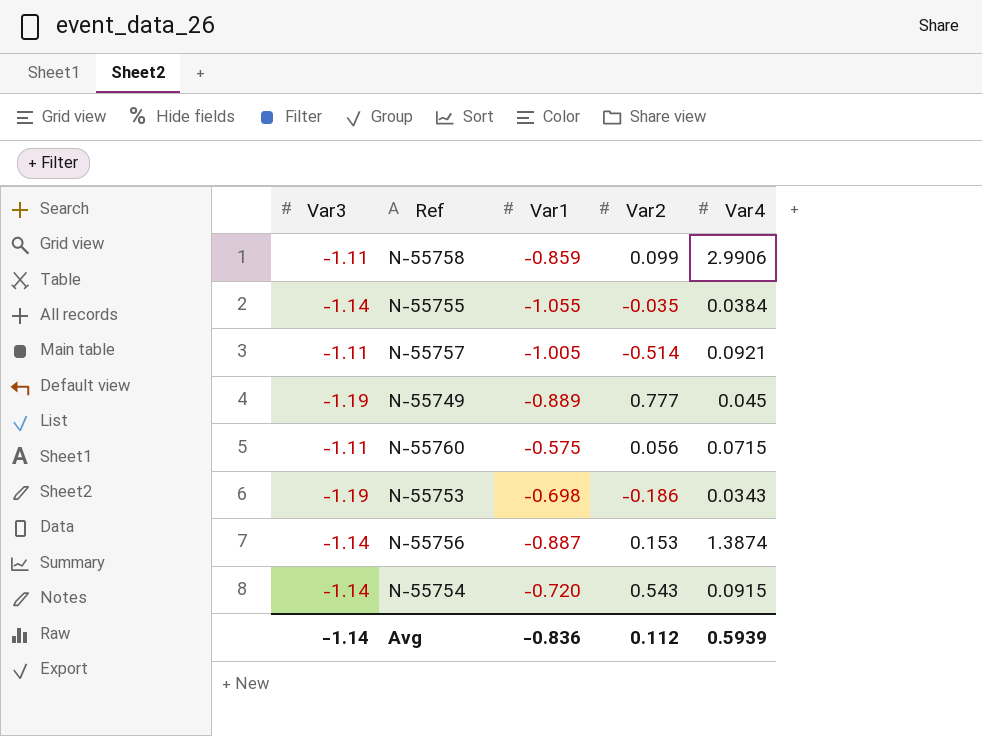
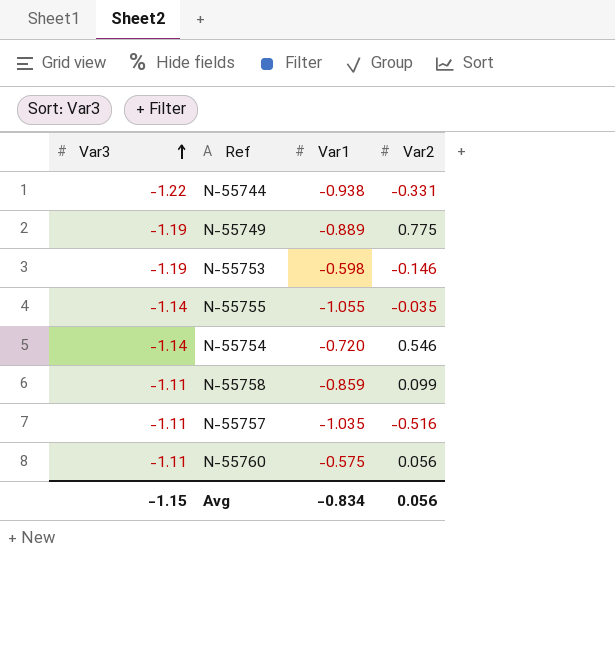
row order: none -> Var3 ascending
column Var4 | position: 5 -> none
row N-55756: -1.14 | -0.887 | 0.153 | 1.3874 -> none
row N-55744: none -> -1.22 | -0.938 | -0.331
N-55749 | Var2: 0.777 -> 0.775
N-55753 | Var1: -0.698 -> -0.598
N-55753 | Var2: -0.186 -> -0.146
N-55754 | Var2: 0.543 -> 0.546
N-55757 | Var1: -1.005 -> -1.035
N-55757 | Var2: -0.514 -> -0.516
Avg | Var3: -1.14 -> -1.15
Avg | Var1: -0.836 -> -0.834
Avg | Var2: 0.112 -> 0.056

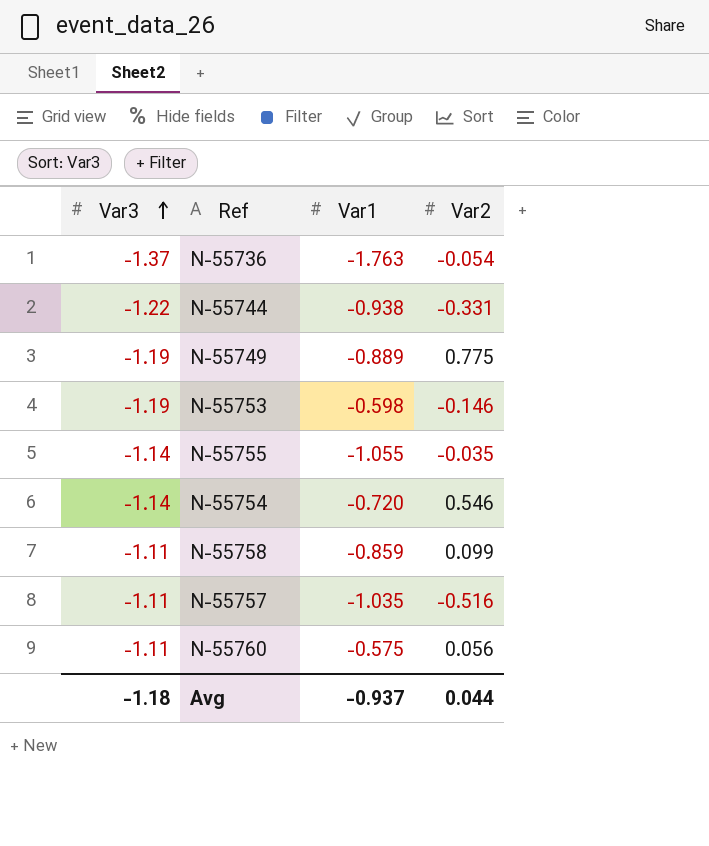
row N-55736: none -> -1.37 | -1.763 | -0.054
Avg | Var3: -1.15 -> -1.18
Avg | Var1: -0.834 -> -0.937
Avg | Var2: 0.056 -> 0.044

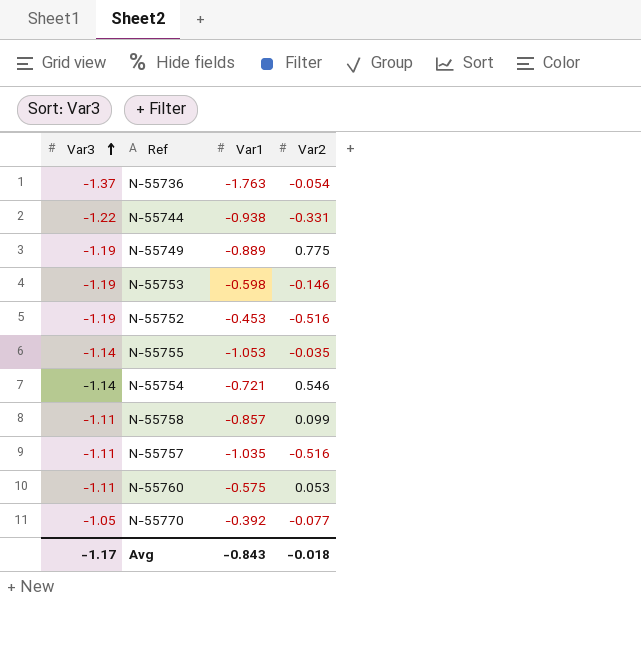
row N-55752: none -> -1.19 | -0.453 | -0.516
N-55755 | Var1: -1.055 -> -1.053
N-55754 | Var1: -0.720 -> -0.721
N-55758 | Var1: -0.859 -> -0.857
N-55760 | Var2: 0.056 -> 0.053
row N-55770: none -> -1.05 | -0.392 | -0.077
Avg | Var3: -1.18 -> -1.17
Avg | Var1: -0.937 -> -0.843
Avg | Var2: 0.044 -> -0.018

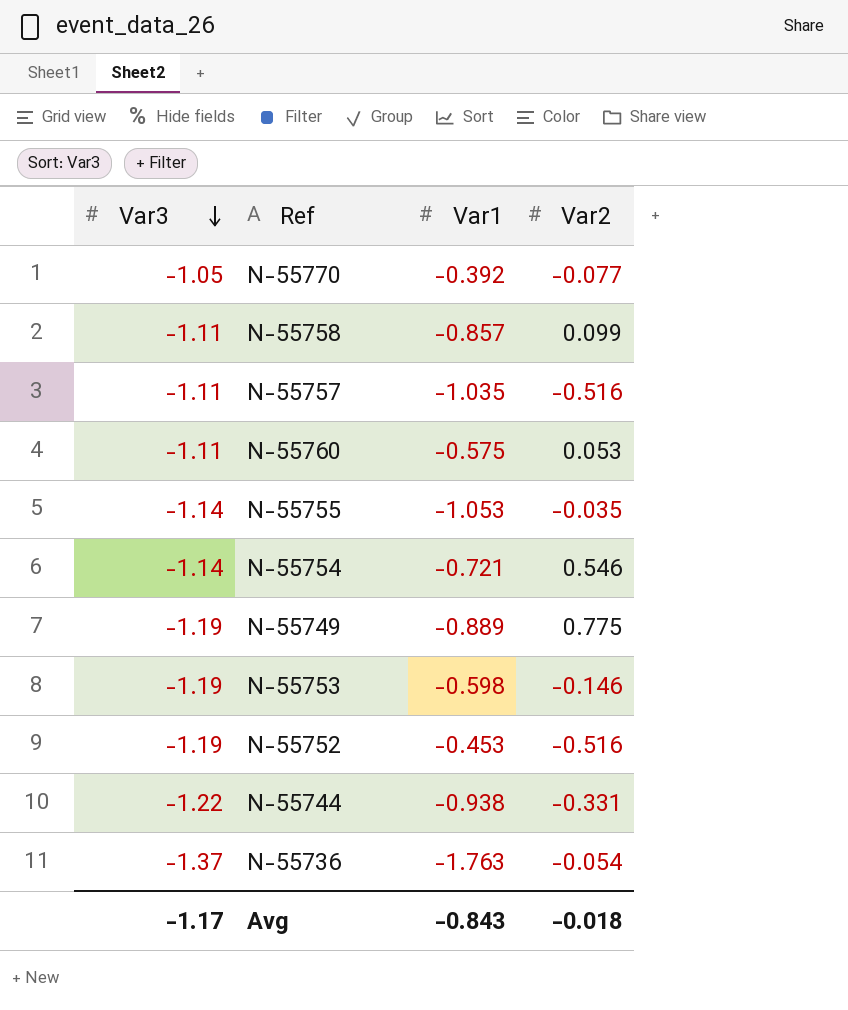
row order: Var3 ascending -> Var3 descending

